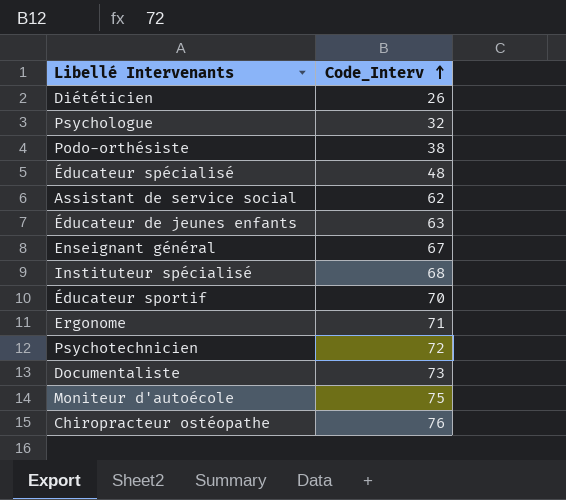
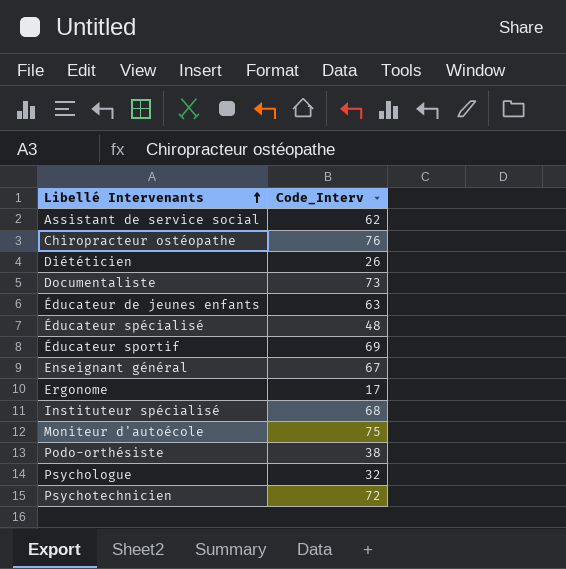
row order: Code_Interv ascending -> Libellé Intervenants ascending
Éducateur sportif | Code_Interv: 70 -> 69
Ergonome | Code_Interv: 71 -> 17

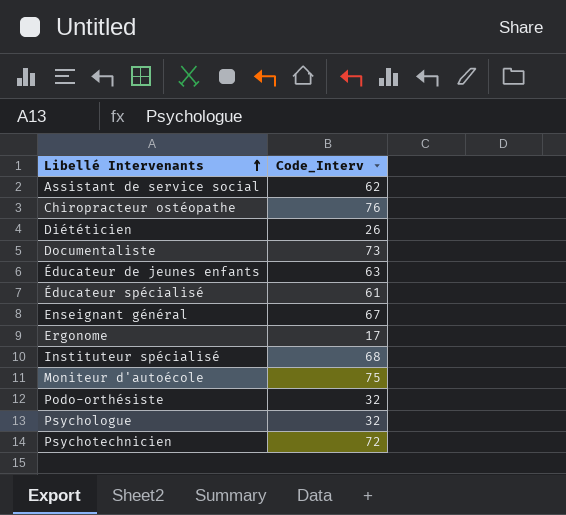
row Éducateur sportif: 69 -> none
Éducateur spécialisé | Code_Interv: 48 -> 61
Podo-orthésiste | Code_Interv: 38 -> 32

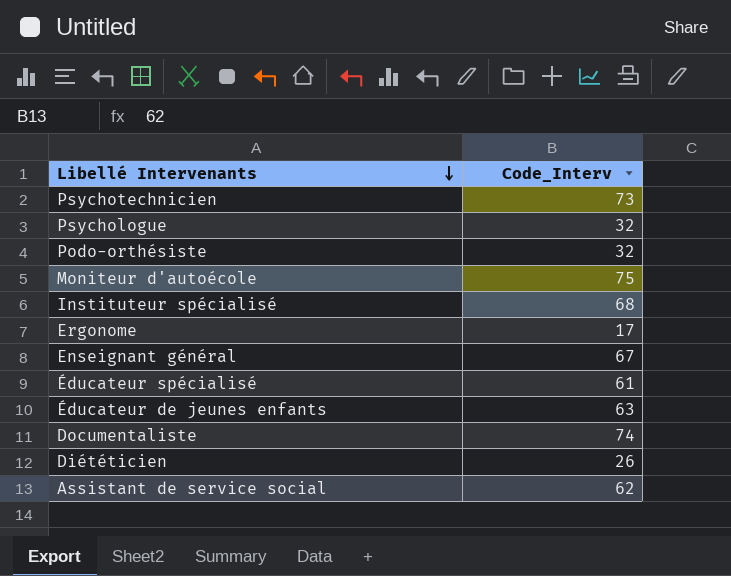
row order: Libellé Intervenants ascending -> Libellé Intervenants descending
row Chiropracteur ostéopathe: 76 -> none
Psychotechnicien | Code_Interv: 72 -> 73
Documentaliste | Code_Interv: 73 -> 74

